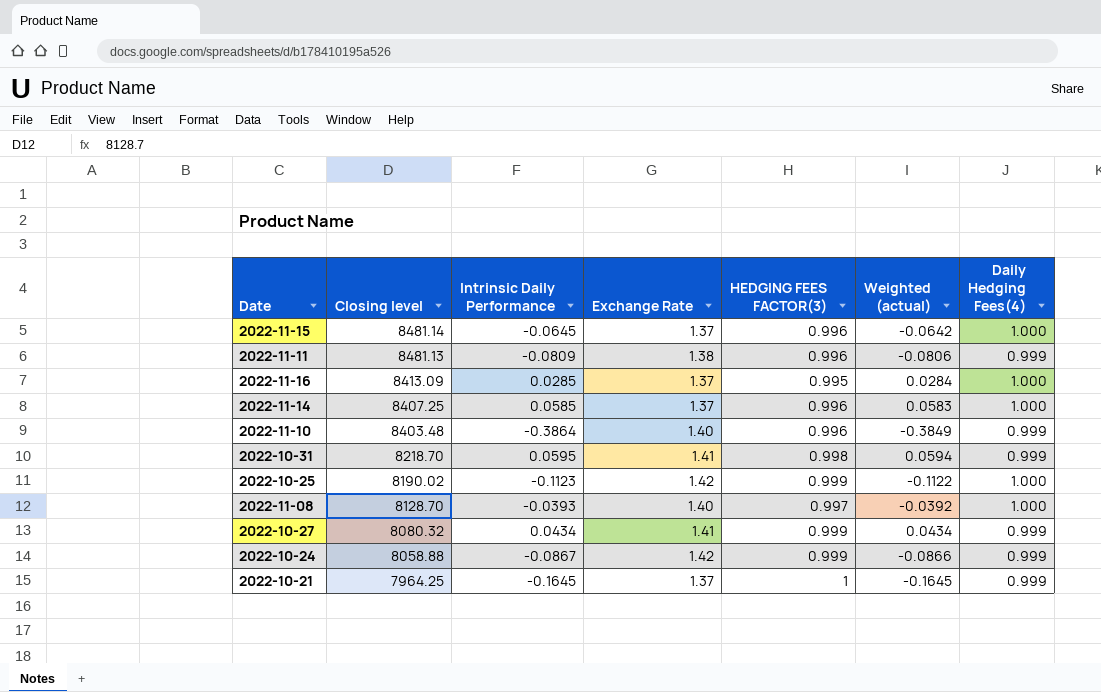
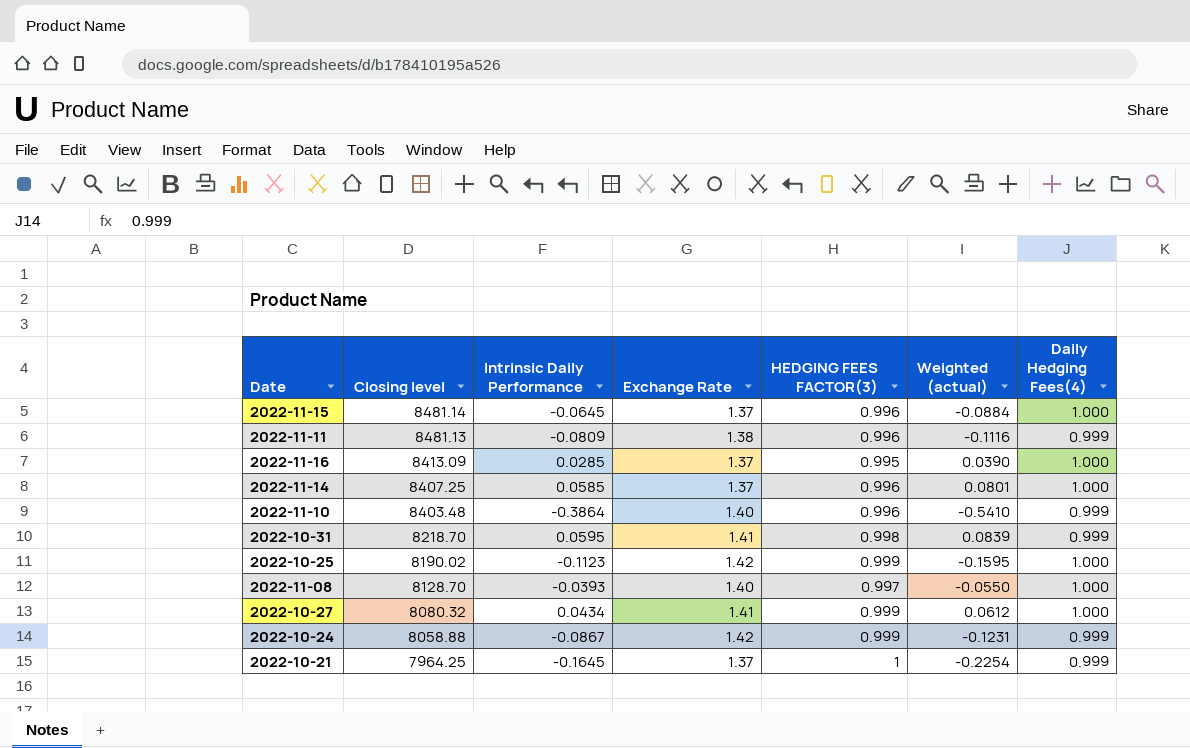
column Weighted (actual) | formula: [Intrinsic Daily Performance] * [HEDGING FEES FACTOR(3)] -> [Intrinsic Daily Performance] * [Exchange Rate]
2022-10-27 | Daily Hedging Fees(4): 0.999 -> 1.000

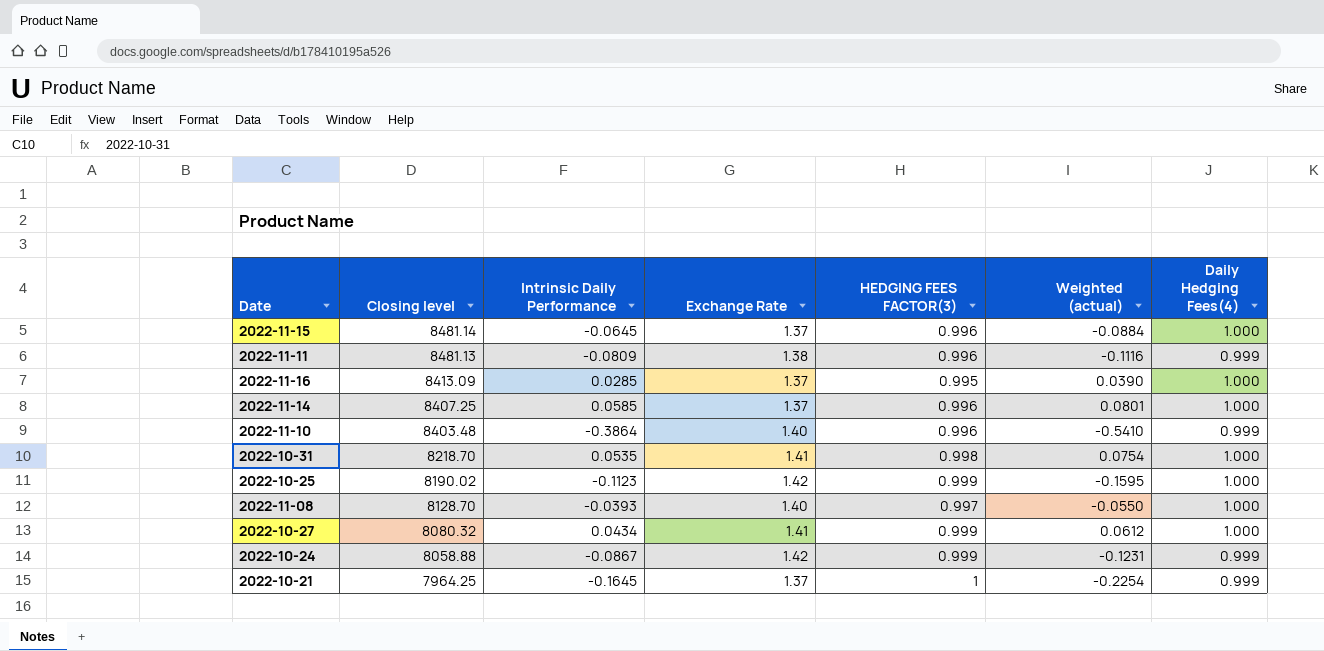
2022-10-31 | Intrinsic Daily Performance: 0.0595 -> 0.0535
2022-10-31 | Weighted (actual): 0.0839 -> 0.0754
2022-10-31 | Daily Hedging Fees(4): 0.999 -> 1.000

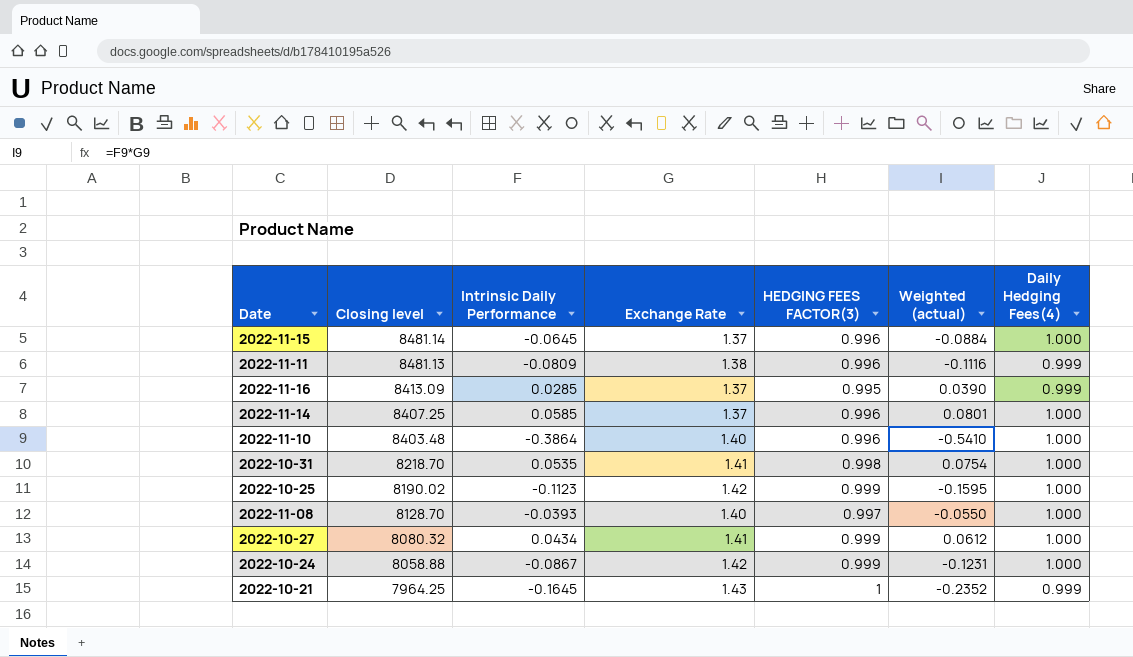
2022-11-16 | Daily Hedging Fees(4): 1.000 -> 0.999
2022-11-10 | Daily Hedging Fees(4): 0.999 -> 1.000
2022-10-24 | Daily Hedging Fees(4): 0.999 -> 1.000
2022-10-21 | Exchange Rate: 1.37 -> 1.43
2022-10-21 | Weighted (actual): -0.2254 -> -0.2352

